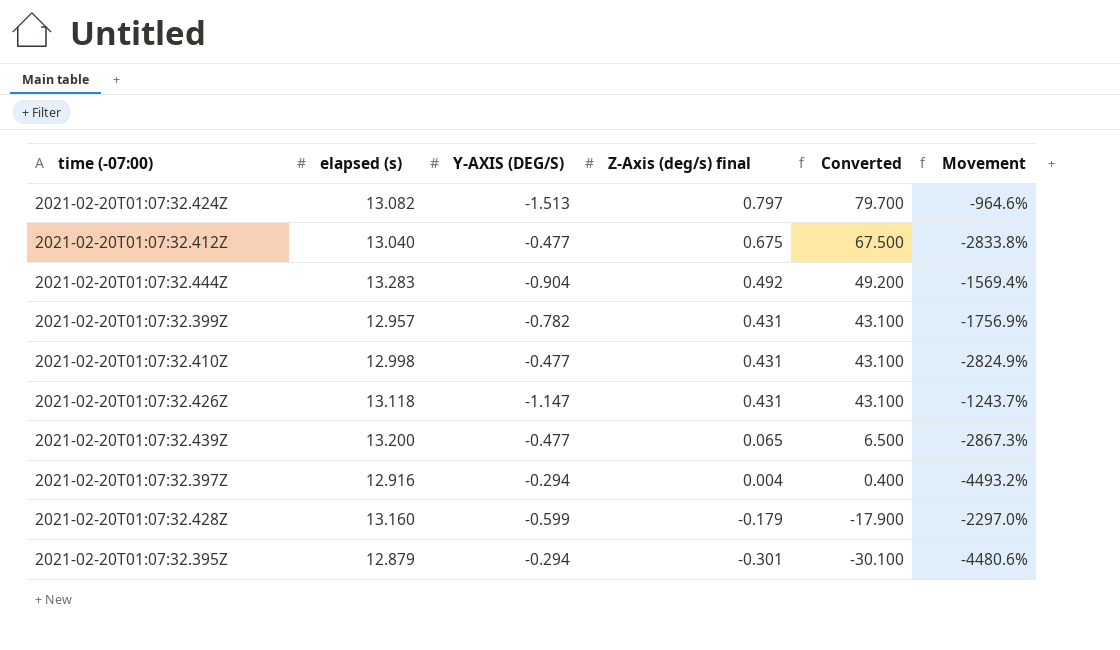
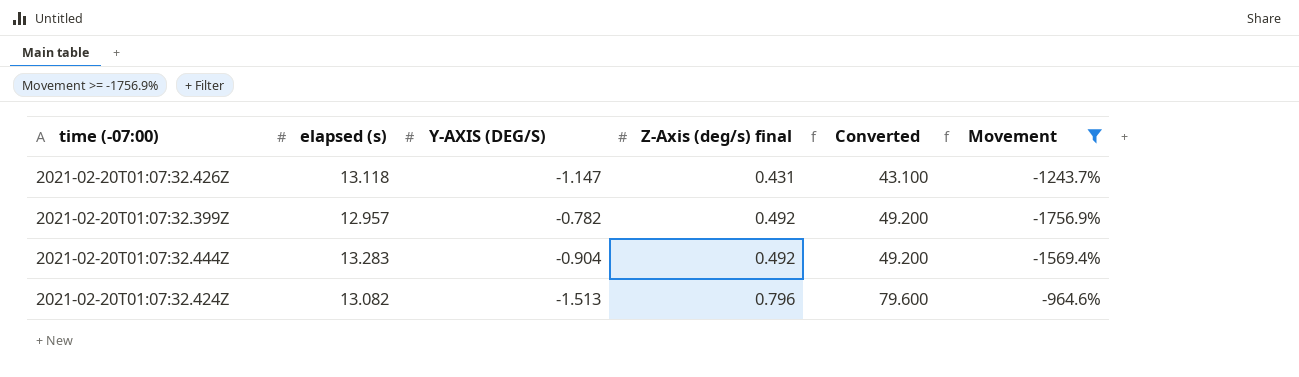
filter: none -> Movement >= -1756.9%
row order: Z-Axis (deg/s) final descending -> Z-Axis (deg/s) final ascending
2021-02-20T01:07:32.399Z | Z-Axis (deg/s) final: 0.431 -> 0.492
2021-02-20T01:07:32.399Z | Converted: 43.100 -> 49.200
2021-02-20T01:07:32.424Z | Z-Axis (deg/s) final: 0.797 -> 0.796
2021-02-20T01:07:32.424Z | Converted: 79.700 -> 79.600

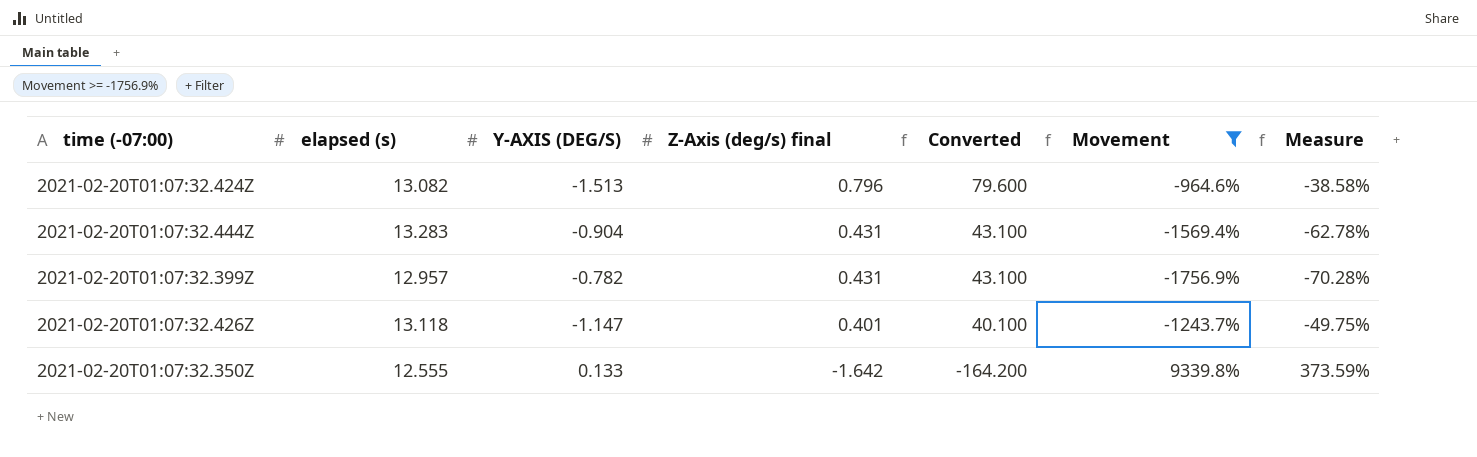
row order: Z-Axis (deg/s) final ascending -> Z-Axis (deg/s) final descending
column Measure | formula: none -> [Movement] * 0.04
2021-02-20T01:07:32.444Z | Z-Axis (deg/s) final: 0.492 -> 0.431
2021-02-20T01:07:32.444Z | Converted: 49.200 -> 43.100
2021-02-20T01:07:32.399Z | Z-Axis (deg/s) final: 0.492 -> 0.431
2021-02-20T01:07:32.399Z | Converted: 49.200 -> 43.100
2021-02-20T01:07:32.426Z | Z-Axis (deg/s) final: 0.431 -> 0.401
2021-02-20T01:07:32.426Z | Converted: 43.100 -> 40.100
row 2021-02-20T01:07:32.350Z: none -> 12.555 | 0.133 | -1.642 | -164.200 | 9339.8% | 373.59%

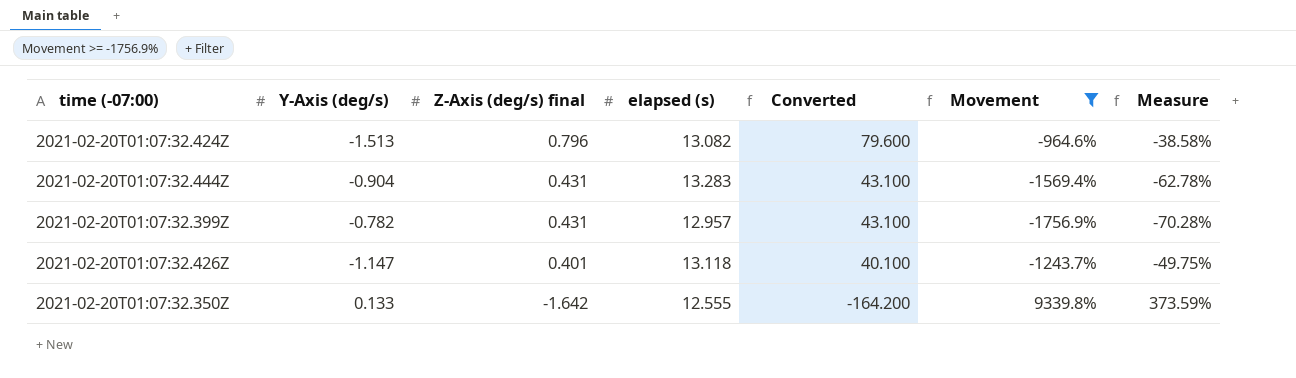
column name: Y-AXIS (DEG/S) -> Y-Axis (deg/s)
column elapsed (s) | position: 2 -> 4

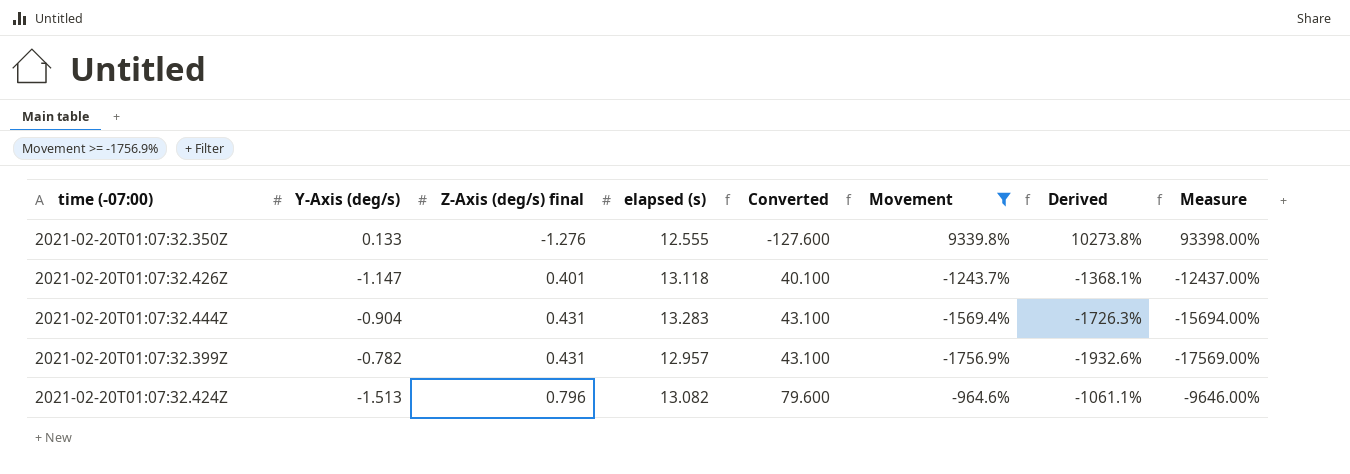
row order: Z-Axis (deg/s) final descending -> Z-Axis (deg/s) final ascending
column Derived | formula: none -> [Movement] * 1.1
column Measure | formula: [Movement] * 0.04 -> [Movement] * 10
2021-02-20T01:07:32.350Z | Z-Axis (deg/s) final: -1.642 -> -1.276
2021-02-20T01:07:32.350Z | Converted: -164.200 -> -127.600

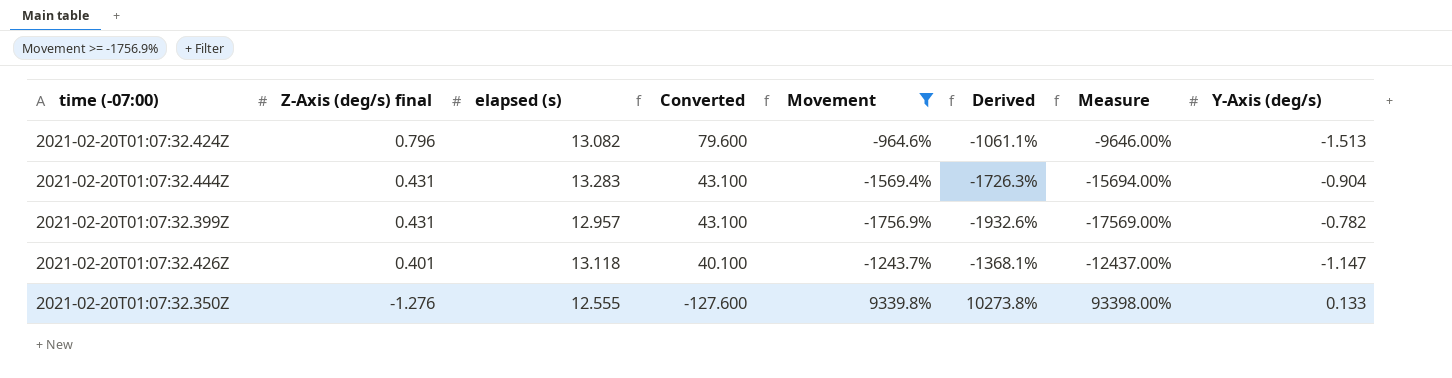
row order: Z-Axis (deg/s) final ascending -> Z-Axis (deg/s) final descending
column Y-Axis (deg/s) | position: 2 -> 8

